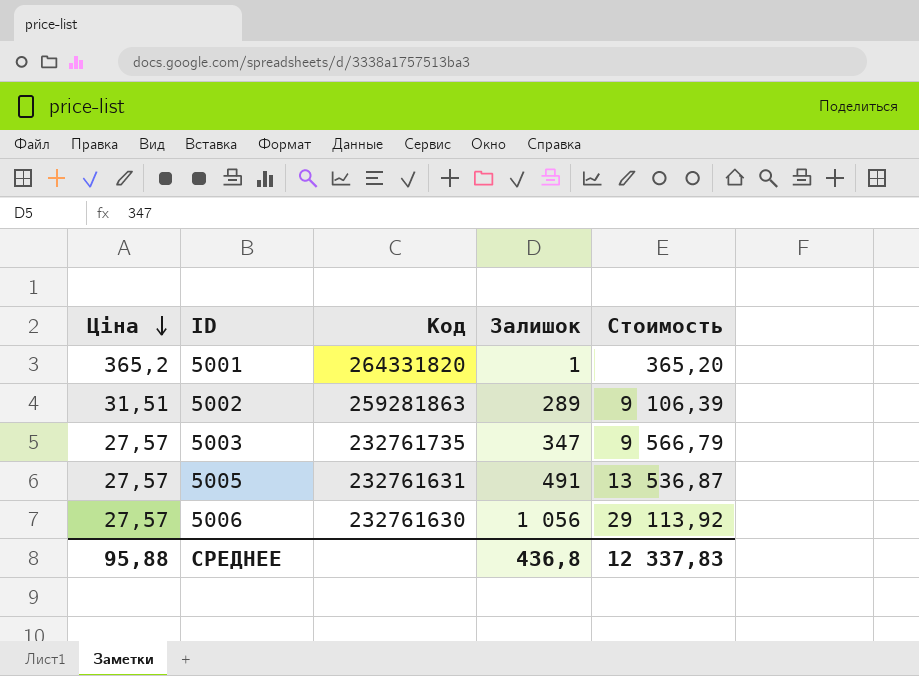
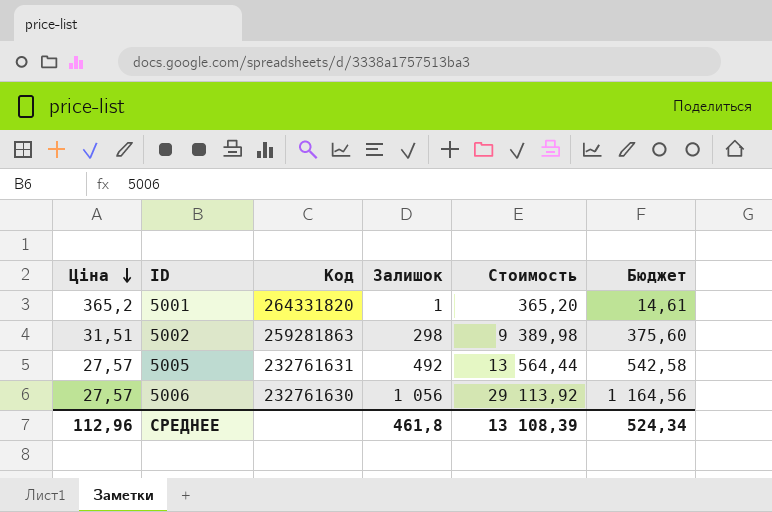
column Бюджет | formula: none -> [Стоимость] * 0,04
row 5003: 27,57 | 232761735 | 347 | 9 566,79 -> none
5002 | Залишок: 289 -> 298
5002 | Стоимость: 9 106,39 -> 9 389,98
5005 | Залишок: 491 -> 492
5005 | Стоимость: 13 536,87 -> 13 564,44
СРЕДНЕЕ | Ціна: 95,88 -> 112,96
СРЕДНЕЕ | Залишок: 436,8 -> 461,8
СРЕДНЕЕ | Стоимость: 12 337,83 -> 13 108,39

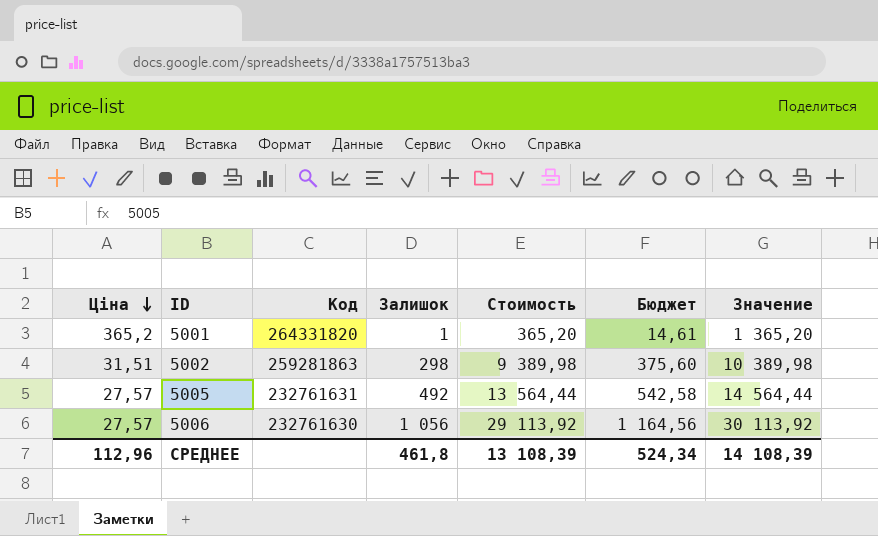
column Значение | formula: none -> [Стоимость] + 1000

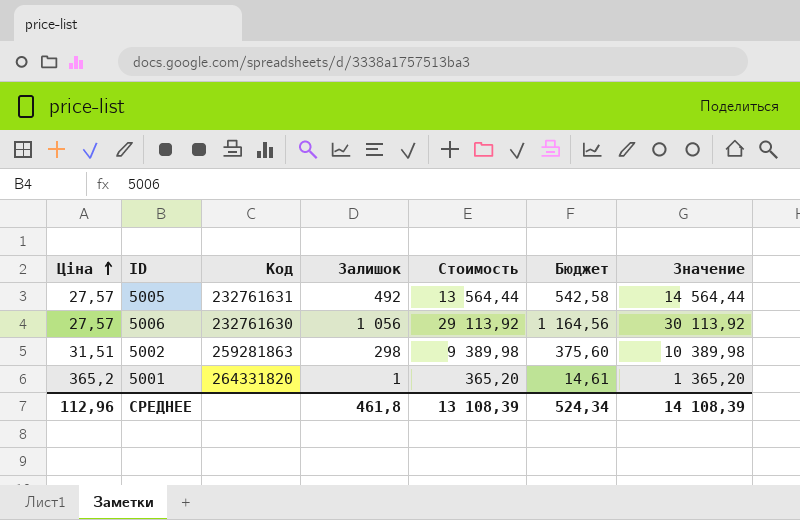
row order: Ціна descending -> Ціна ascending

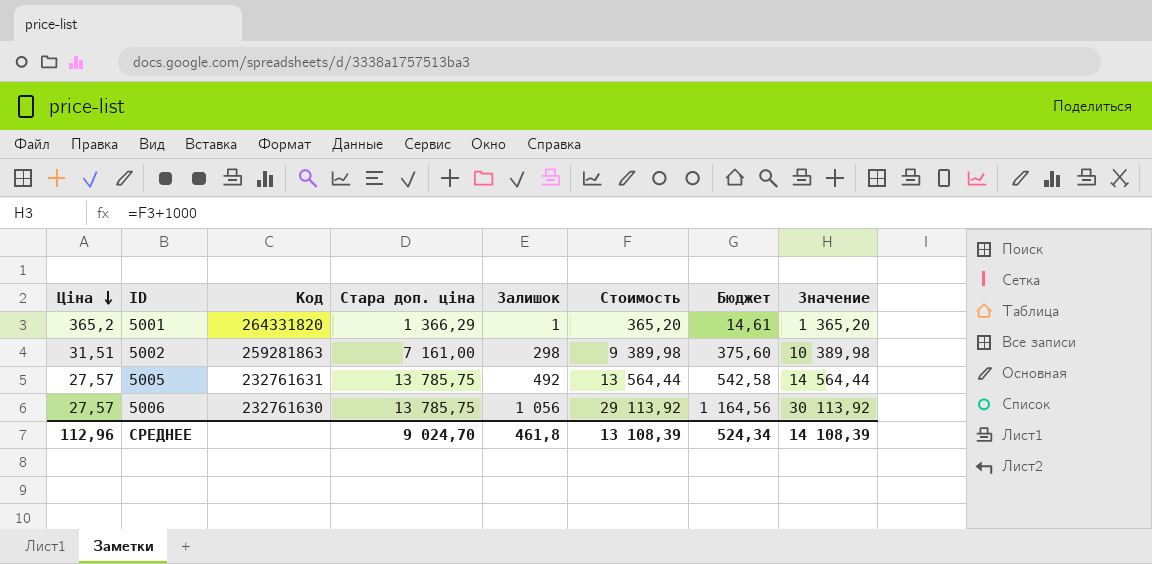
row order: Ціна ascending -> Ціна descending
column Стара доп. ціна | position: none -> 4

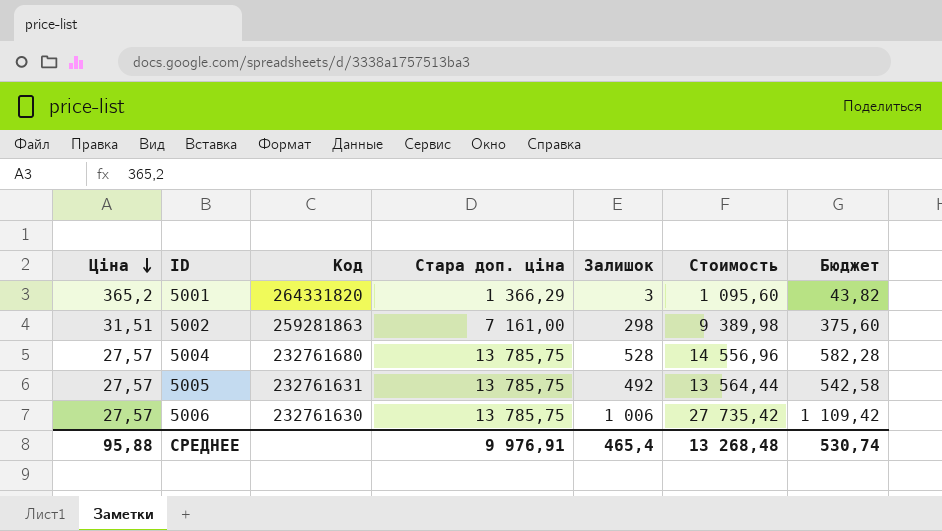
column Значение | formula: [Стоимость] + 1000 -> none
5001 | Залишок: 1 -> 3
5001 | Стоимость: 365,20 -> 1 095,60
5001 | Бюджет: 14,61 -> 43,82
row 5004: none -> 27,57 | 232761680 | 13 785,75 | 528 | 14 556,96 | 582,28
5006 | Залишок: 1 056 -> 1 006
5006 | Стоимость: 29 113,92 -> 27 735,42
5006 | Бюджет: 1 164,56 -> 1 109,42
СРЕДНЕЕ | Ціна: 112,96 -> 95,88
СРЕДНЕЕ | Стара доп. ціна: 9 024,70 -> 9 976,91
СРЕДНЕЕ | Залишок: 461,8 -> 465,4
СРЕДНЕЕ | Стоимость: 13 108,39 -> 13 268,48
СРЕДНЕЕ | Бюджет: 524,34 -> 530,74

